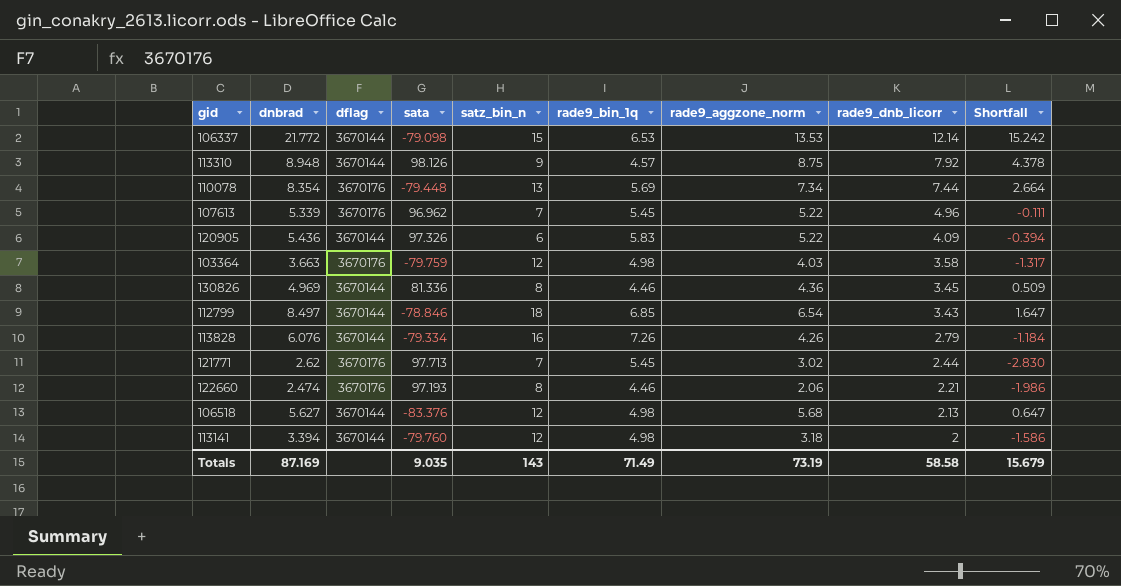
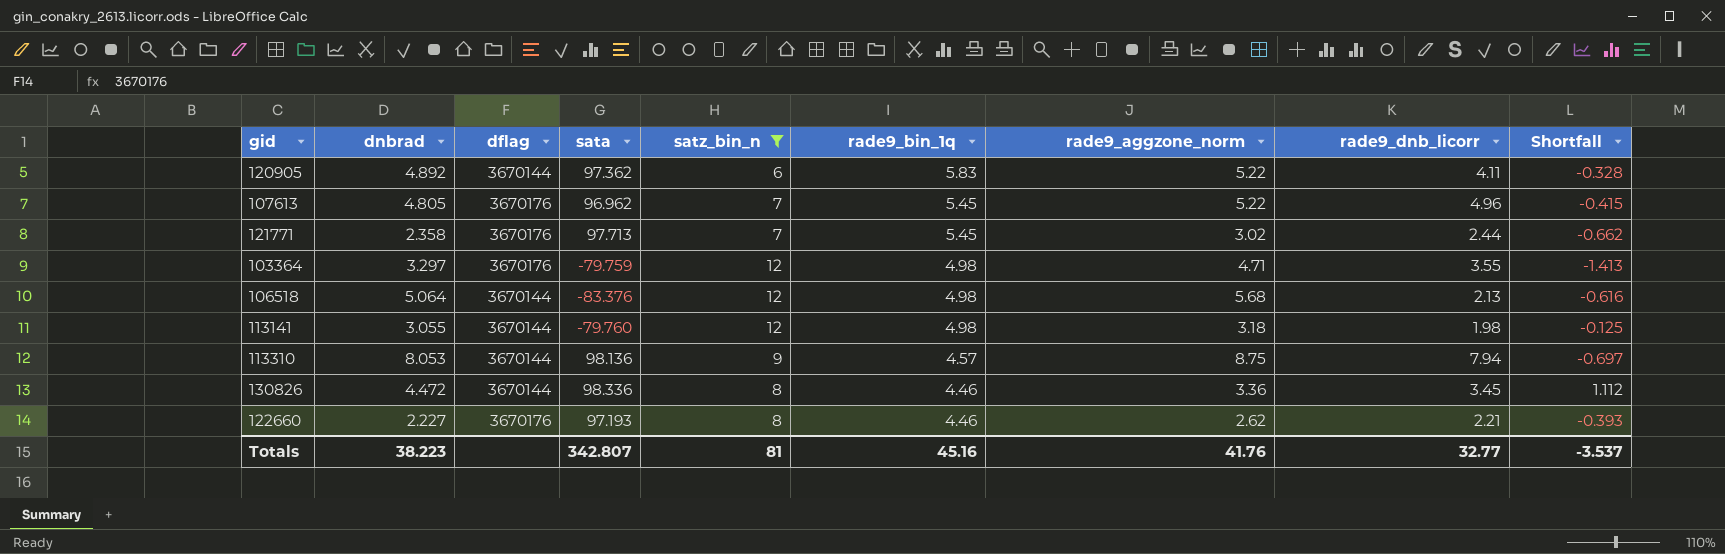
filter: none -> satz_bin_n <= 12
row order: rade9_dnb_licorr descending -> rade9_bin_1q descending
column Shortfall | formula: [dnbrad] - [rade9_bin_1q] -> [dnbrad] - [rade9_aggzone_norm]
120905 | dnbrad: 5.436 -> 4.892
120905 | sata: 97.326 -> 97.362
120905 | rade9_dnb_licorr: 4.09 -> 4.11
107613 | dnbrad: 5.339 -> 4.805
121771 | dnbrad: 2.62 -> 2.358
103364 | dnbrad: 3.663 -> 3.297
103364 | rade9_aggzone_norm: 4.03 -> 4.71
103364 | rade9_dnb_licorr: 3.58 -> 3.55
106518 | dnbrad: 5.627 -> 5.064
113141 | dnbrad: 3.394 -> 3.055
113141 | rade9_dnb_licorr: 2 -> 1.98
113310 | dnbrad: 8.948 -> 8.053
113310 | sata: 98.126 -> 98.136
113310 | rade9_dnb_licorr: 7.92 -> 7.94
130826 | dnbrad: 4.969 -> 4.472
130826 | sata: 81.336 -> 98.336
130826 | rade9_aggzone_norm: 4.36 -> 3.36
122660 | dnbrad: 2.474 -> 2.227
122660 | rade9_aggzone_norm: 2.06 -> 2.62
Totals | dnbrad: 87.169 -> 38.223
Totals | sata: 9.035 -> 342.807
Totals | satz_bin_n: 143 -> 81
Totals | rade9_bin_1q: 71.49 -> 45.16
Totals | rade9_aggzone_norm: 73.19 -> 41.76
Totals | rade9_dnb_licorr: 58.58 -> 32.77
Totals | Shortfall: 15.679 -> -3.537

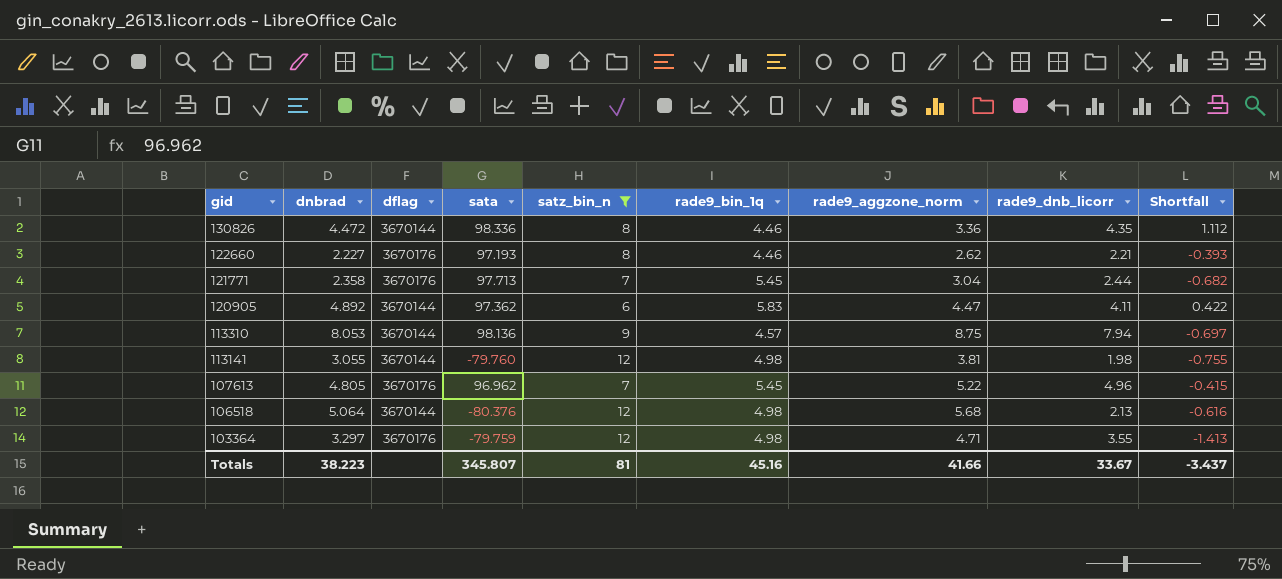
row order: rade9_bin_1q descending -> gid descending
130826 | rade9_dnb_licorr: 3.45 -> 4.35
121771 | rade9_aggzone_norm: 3.02 -> 3.04
121771 | Shortfall: -0.662 -> -0.682
120905 | rade9_aggzone_norm: 5.22 -> 4.47
120905 | Shortfall: -0.328 -> 0.422
113141 | rade9_aggzone_norm: 3.18 -> 3.81
113141 | Shortfall: -0.125 -> -0.755
106518 | sata: -83.376 -> -80.376
Totals | sata: 342.807 -> 345.807
Totals | rade9_aggzone_norm: 41.76 -> 41.66
Totals | rade9_dnb_licorr: 32.77 -> 33.67
Totals | Shortfall: -3.537 -> -3.437

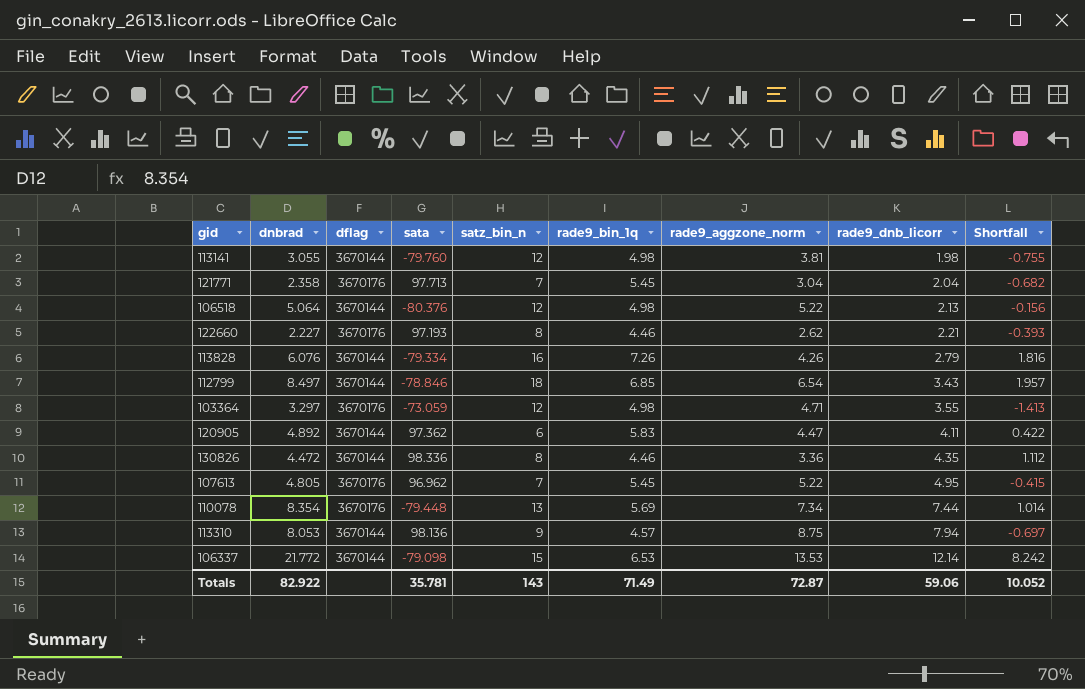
filter: satz_bin_n <= 12 -> none
row order: gid descending -> rade9_dnb_licorr ascending
121771 | rade9_dnb_licorr: 2.44 -> 2.04
106518 | rade9_aggzone_norm: 5.68 -> 5.22
106518 | Shortfall: -0.616 -> -0.156
103364 | sata: -79.759 -> -73.059
107613 | rade9_dnb_licorr: 4.96 -> 4.95
Totals | dnbrad: 38.223 -> 82.922
Totals | sata: 345.807 -> 35.781
Totals | satz_bin_n: 81 -> 143
Totals | rade9_bin_1q: 45.16 -> 71.49
Totals | rade9_aggzone_norm: 41.66 -> 72.87
Totals | rade9_dnb_licorr: 33.67 -> 59.06
Totals | Shortfall: -3.437 -> 10.052

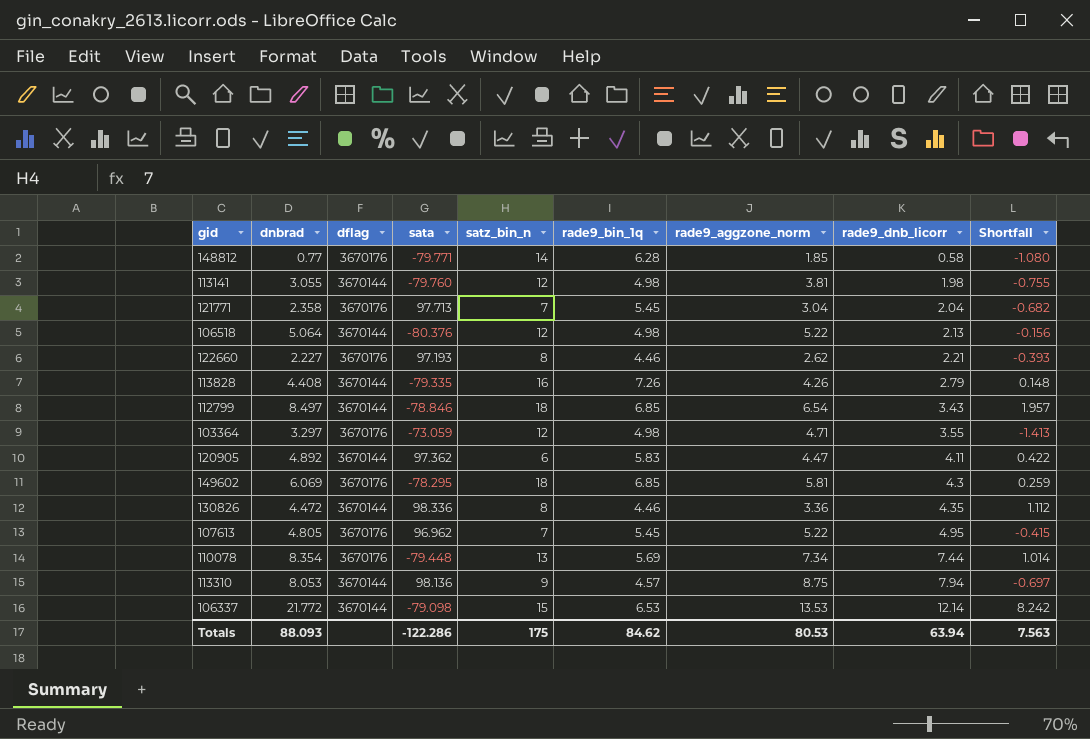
row 148812: none -> 0.77 | 3670176 | -79.771 | 14 | 6.28 | 1.85 | 0.58 | -1.080
113828 | dnbrad: 6.076 -> 4.408
113828 | sata: -79.334 -> -79.335
113828 | Shortfall: 1.816 -> 0.148
row 149602: none -> 6.069 | 3670176 | -78.295 | 18 | 6.85 | 5.81 | 4.3 | 0.259
Totals | dnbrad: 82.922 -> 88.093
Totals | sata: 35.781 -> -122.286
Totals | satz_bin_n: 143 -> 175
Totals | rade9_bin_1q: 71.49 -> 84.62
Totals | rade9_aggzone_norm: 72.87 -> 80.53
Totals | rade9_dnb_licorr: 59.06 -> 63.94
Totals | Shortfall: 10.052 -> 7.563

